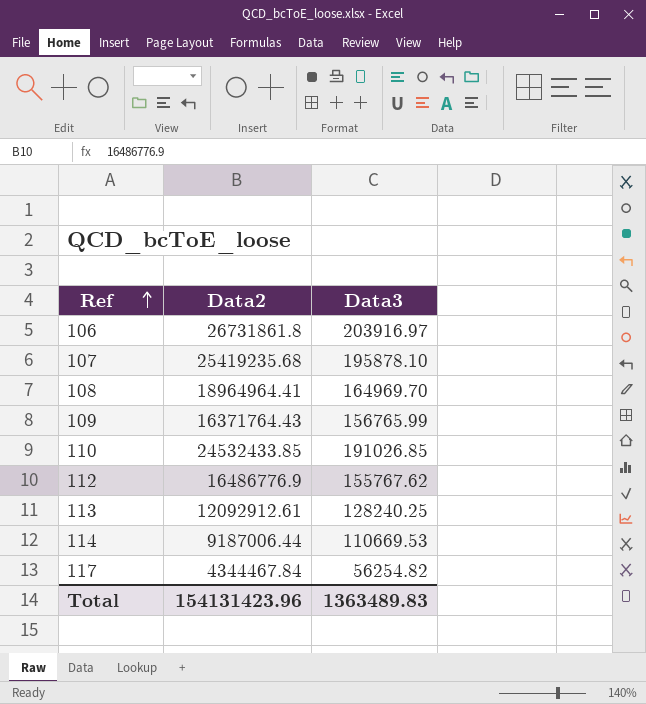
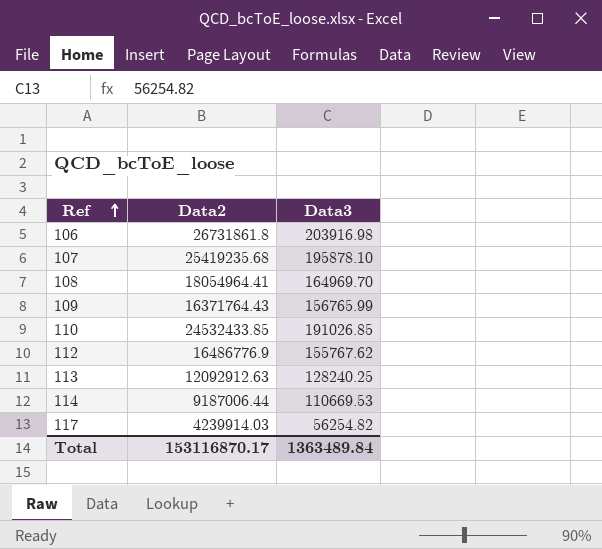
106 | Data3: 203916.97 -> 203916.98
108 | Data2: 18964964.41 -> 18054964.41
113 | Data2: 12092912.61 -> 12092912.63
117 | Data2: 4344467.84 -> 4239914.03
Total | Data2: 154131423.96 -> 153116870.17
Total | Data3: 1363489.83 -> 1363489.84

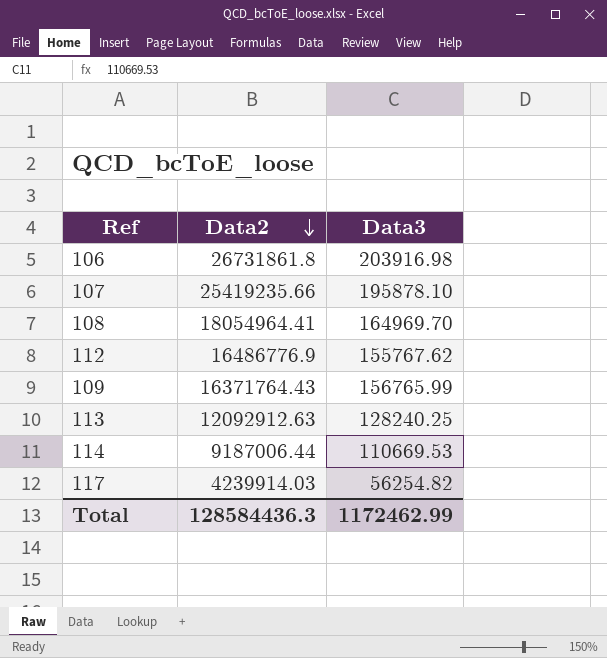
row order: Ref ascending -> Data2 descending
row 110: 24532433.85 | 191026.85 -> none
107 | Data2: 25419235.68 -> 25419235.66
Total | Data2: 153116870.17 -> 128584436.3
Total | Data3: 1363489.84 -> 1172462.99

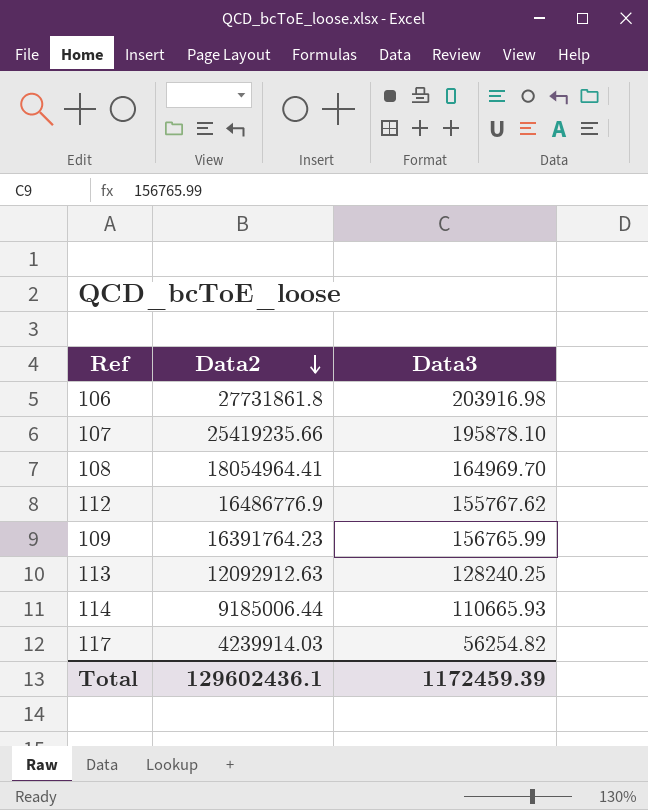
106 | Data2: 26731861.8 -> 27731861.8
109 | Data2: 16371764.43 -> 16391764.23
114 | Data2: 9187006.44 -> 9185006.44
114 | Data3: 110669.53 -> 110665.93
Total | Data2: 128584436.3 -> 129602436.1
Total | Data3: 1172462.99 -> 1172459.39

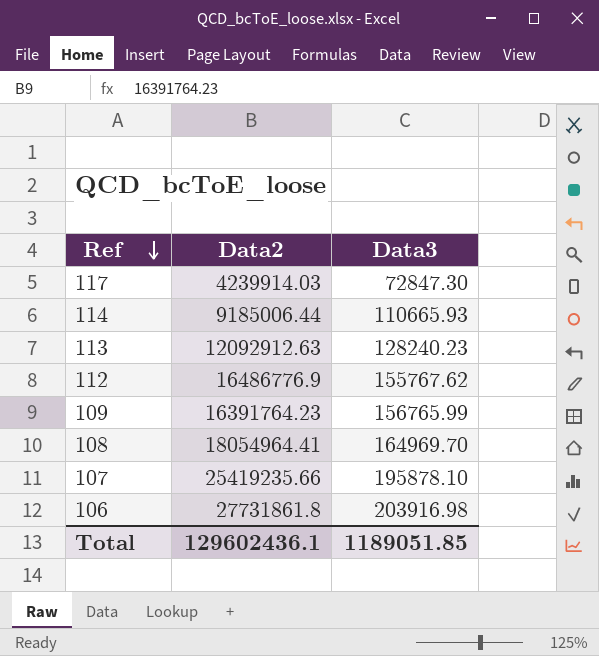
row order: Data2 descending -> Ref descending
117 | Data3: 56254.82 -> 72847.30
113 | Data3: 128240.25 -> 128240.23
Total | Data3: 1172459.39 -> 1189051.85

